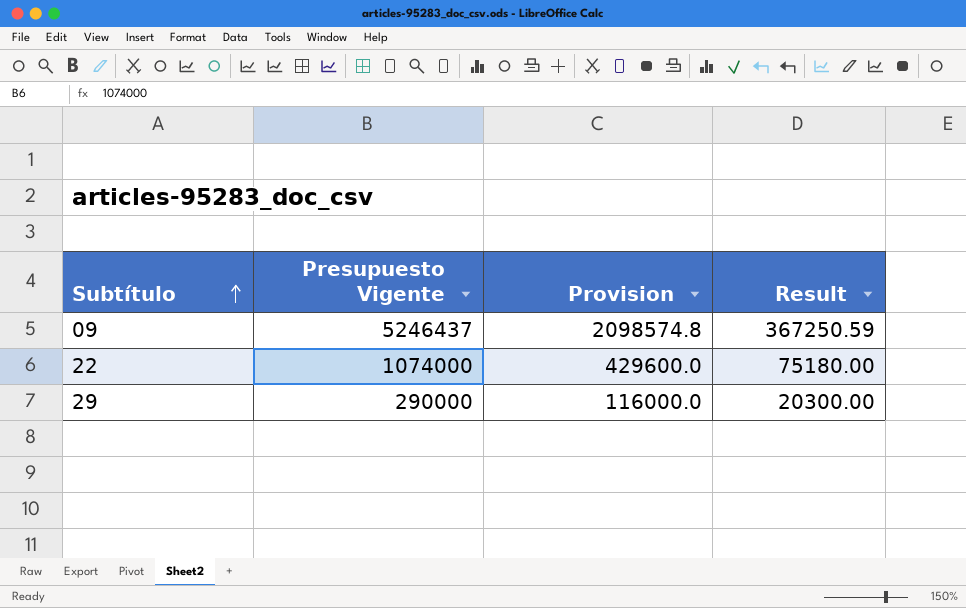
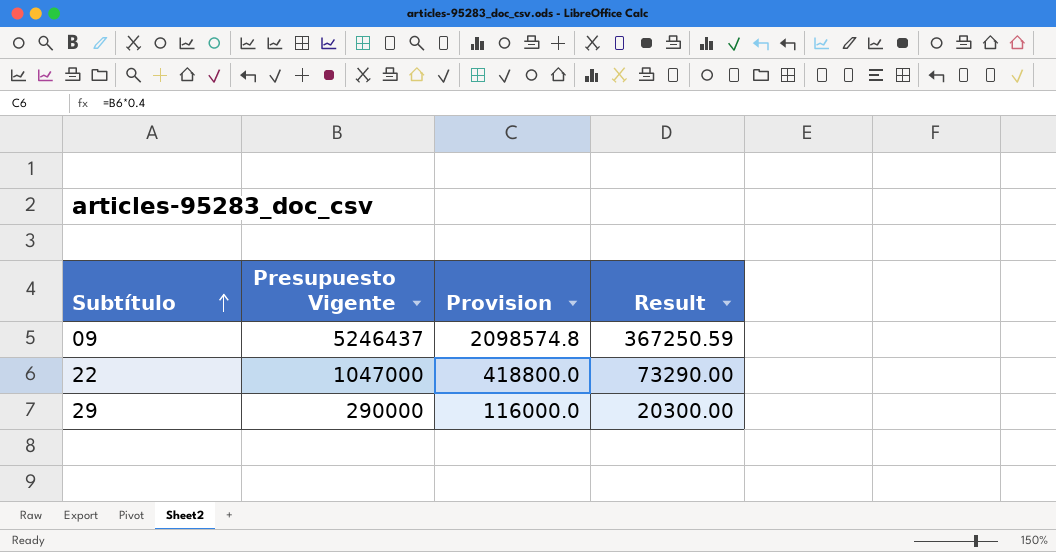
22 | Presupuesto Vigente: 1074000 -> 1047000
22 | Provision: 429600.0 -> 418800.0
22 | Result: 75180.00 -> 73290.00

